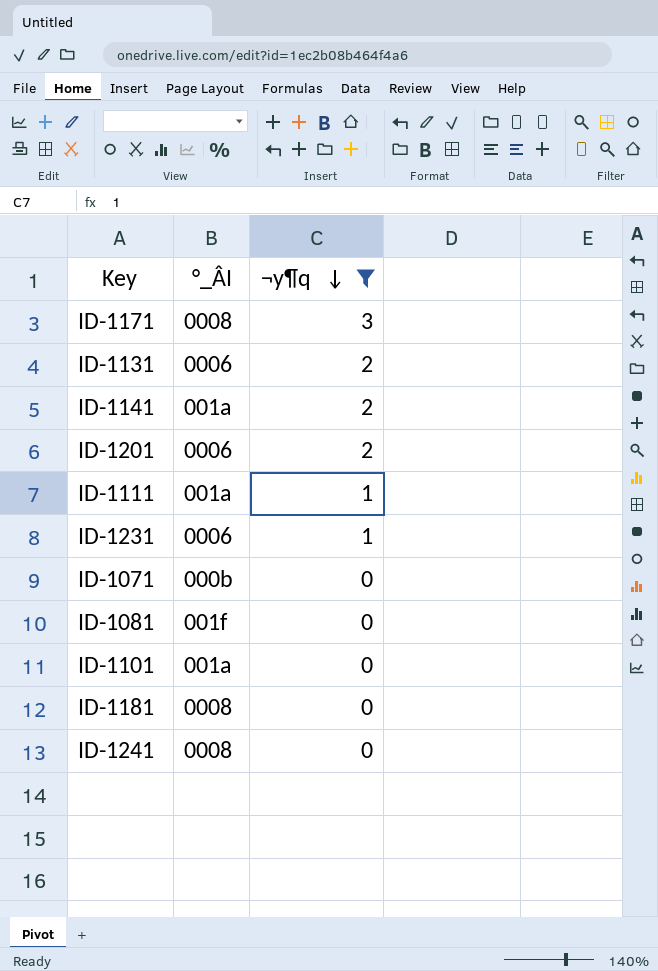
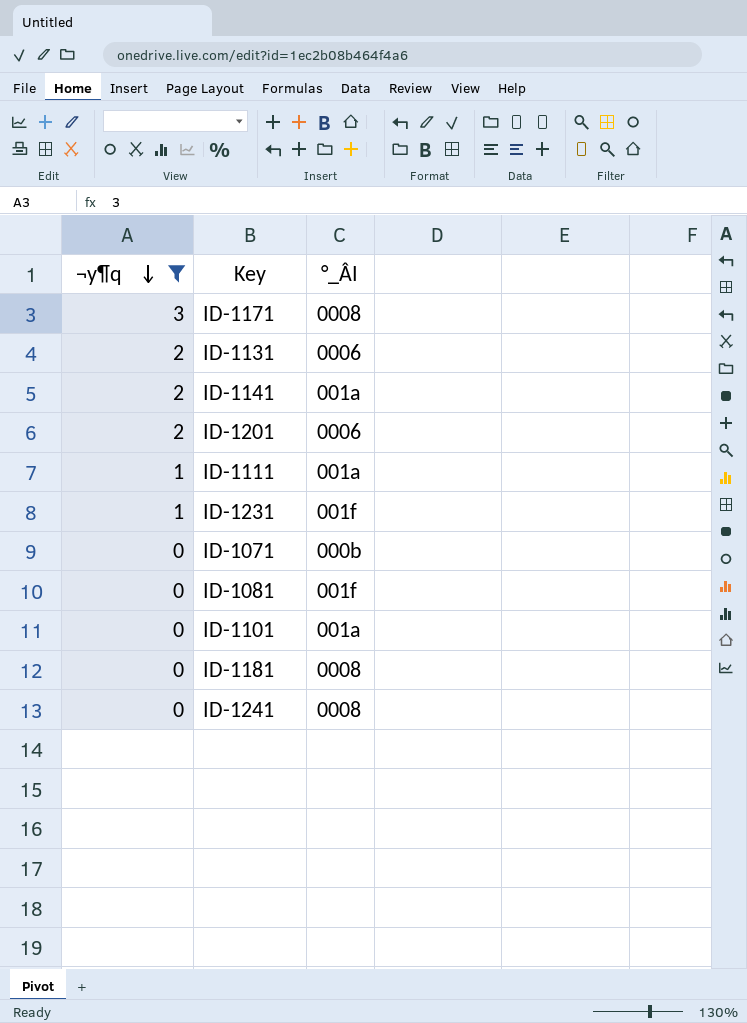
column ¬y¶q | position: 3 -> 1
ID-1231 | °_ÂI: 0006 -> 001f

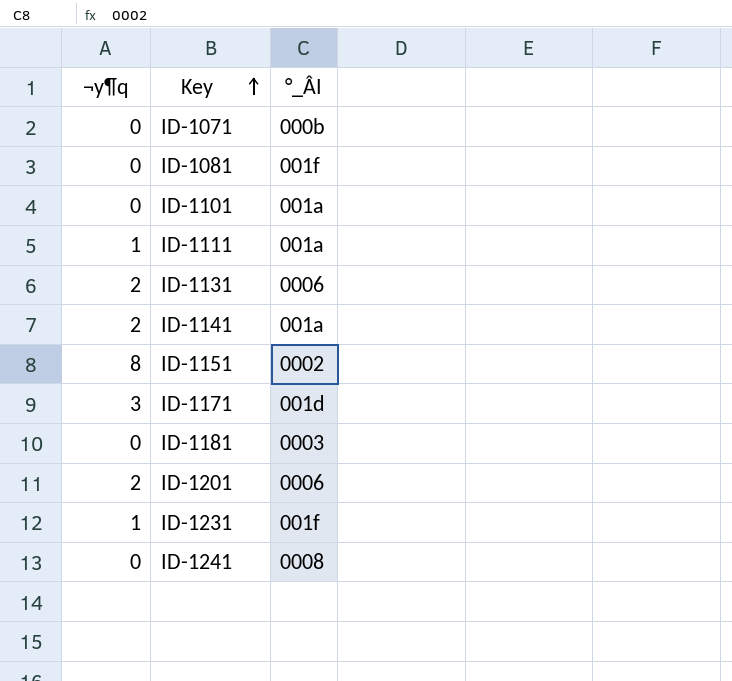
filter: ¬y¶q != 8 -> none
row order: ¬y¶q descending -> Key ascending
ID-1171 | °_ÂI: 0008 -> 001d
ID-1181 | °_ÂI: 0008 -> 0003

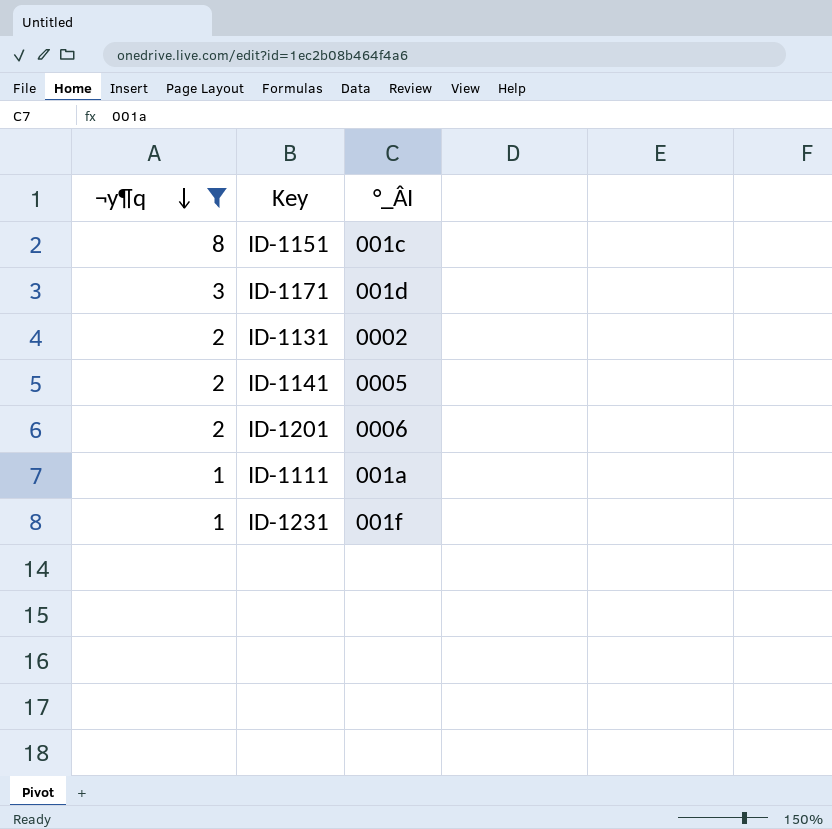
filter: none -> ¬y¶q != 0
row order: Key ascending -> ¬y¶q descending
ID-1151 | °_ÂI: 0002 -> 001c
ID-1131 | °_ÂI: 0006 -> 0002
ID-1141 | °_ÂI: 001a -> 0005

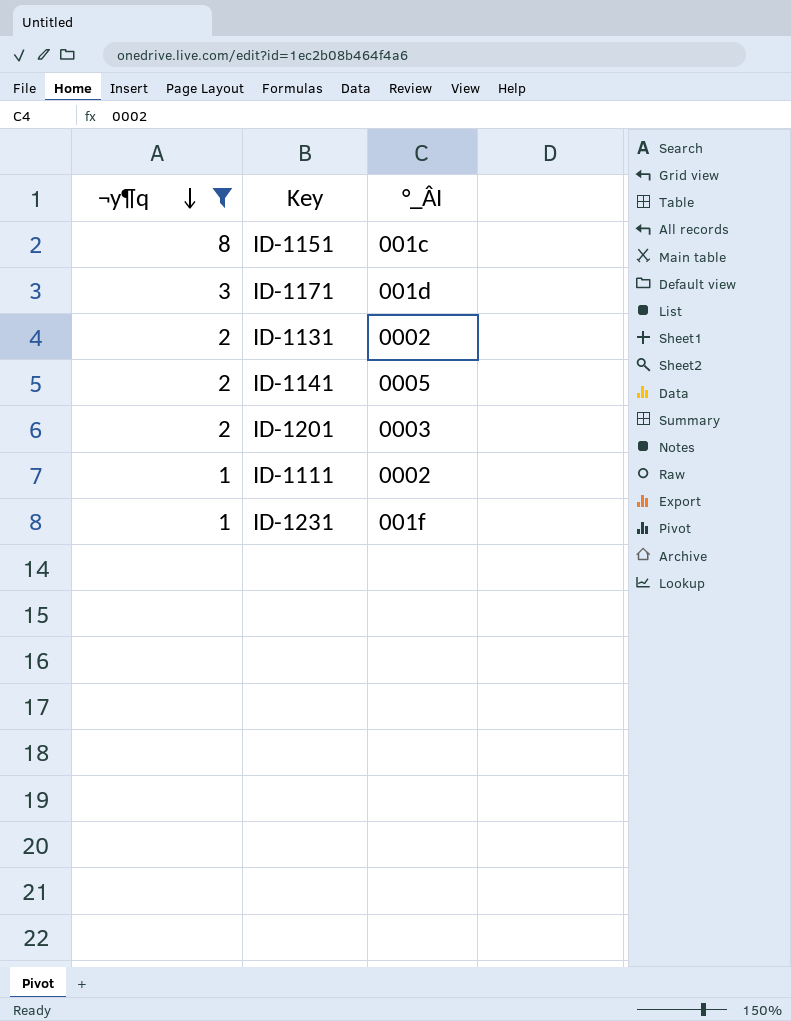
ID-1201 | °_ÂI: 0006 -> 0003
ID-1111 | °_ÂI: 001a -> 0002

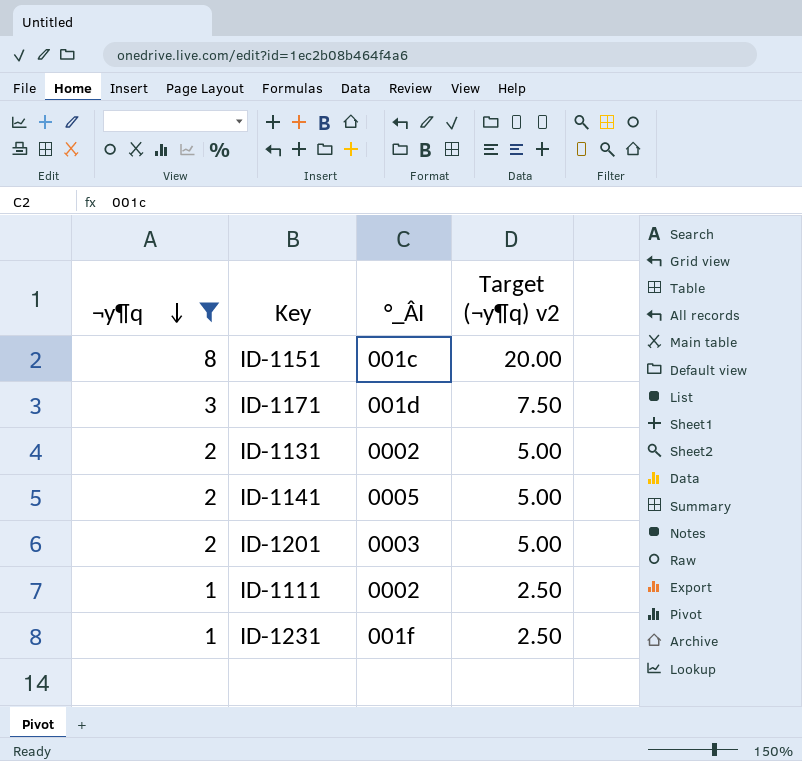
column Target (¬y¶q) v2 | formula: none -> [¬y¶q] * 2.5

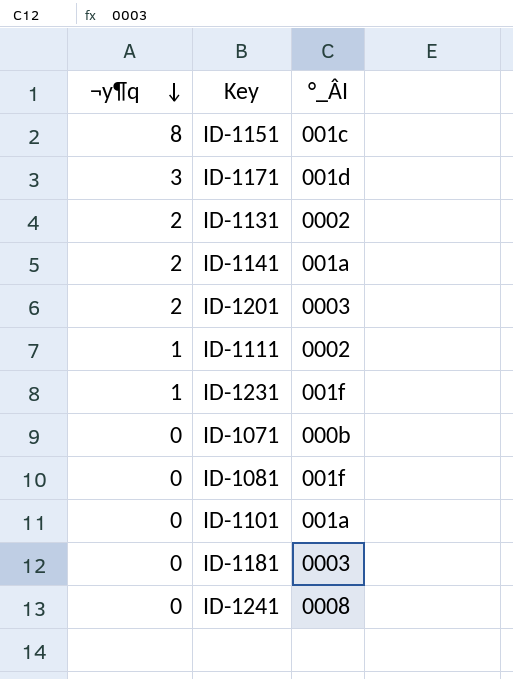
filter: ¬y¶q != 0 -> none
column Target (¬y¶q) v2 | formula: [¬y¶q] * 2.5 -> none
ID-1141 | °_ÂI: 0005 -> 001a

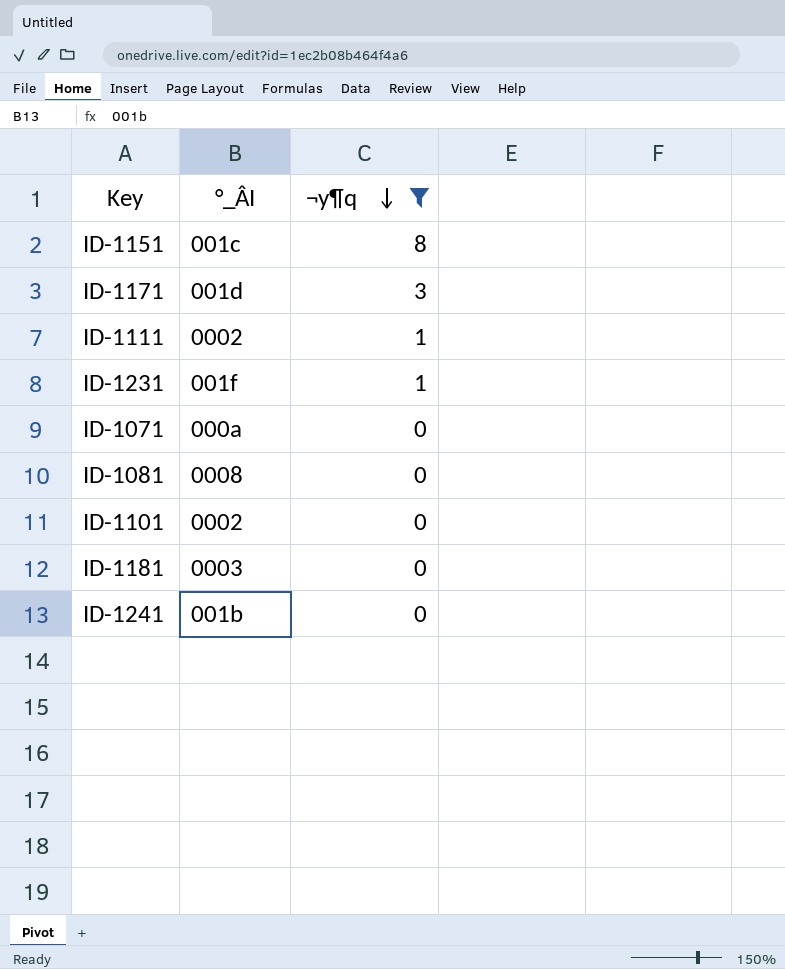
filter: none -> ¬y¶q != 2
column ¬y¶q | position: 1 -> 3
ID-1071 | °_ÂI: 000b -> 000a
ID-1081 | °_ÂI: 001f -> 0008
ID-1101 | °_ÂI: 001a -> 0002
ID-1241 | °_ÂI: 0008 -> 001b

